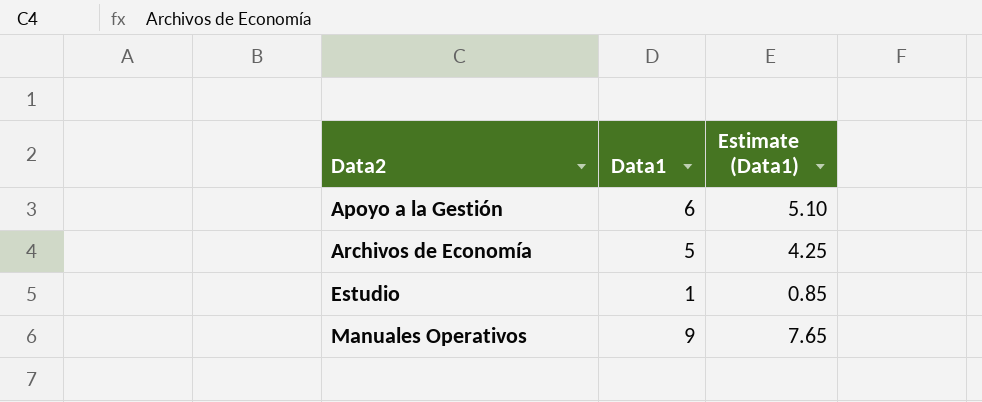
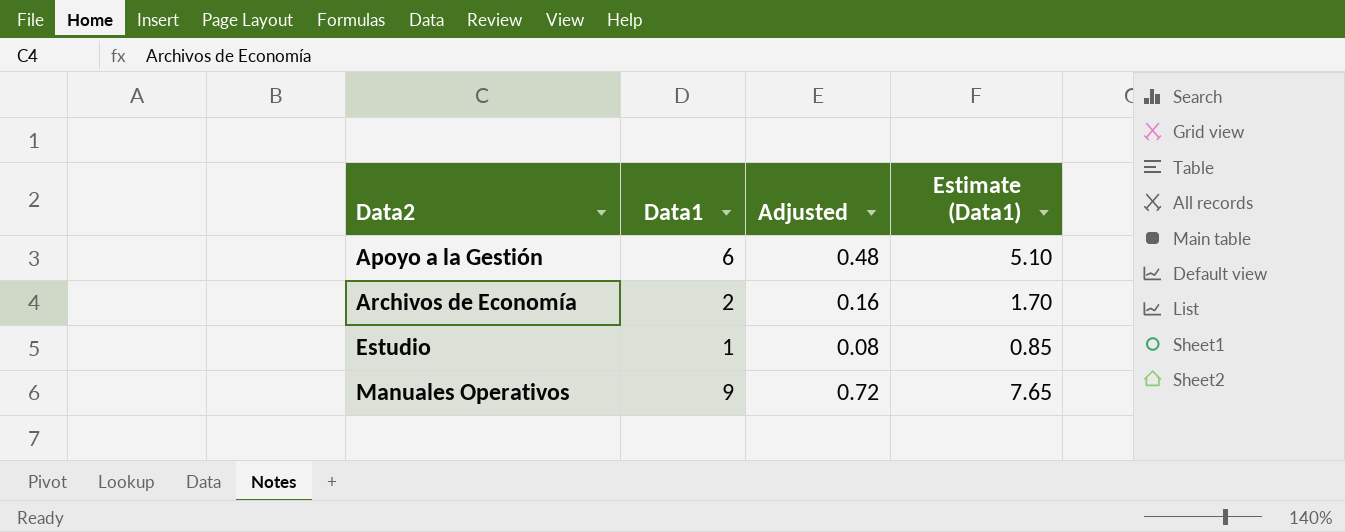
column Adjusted | formula: none -> [Data1] * 0.08
Archivos de Economía | Data1: 5 -> 2
Archivos de Economía | Estimate (Data1): 4.25 -> 1.70

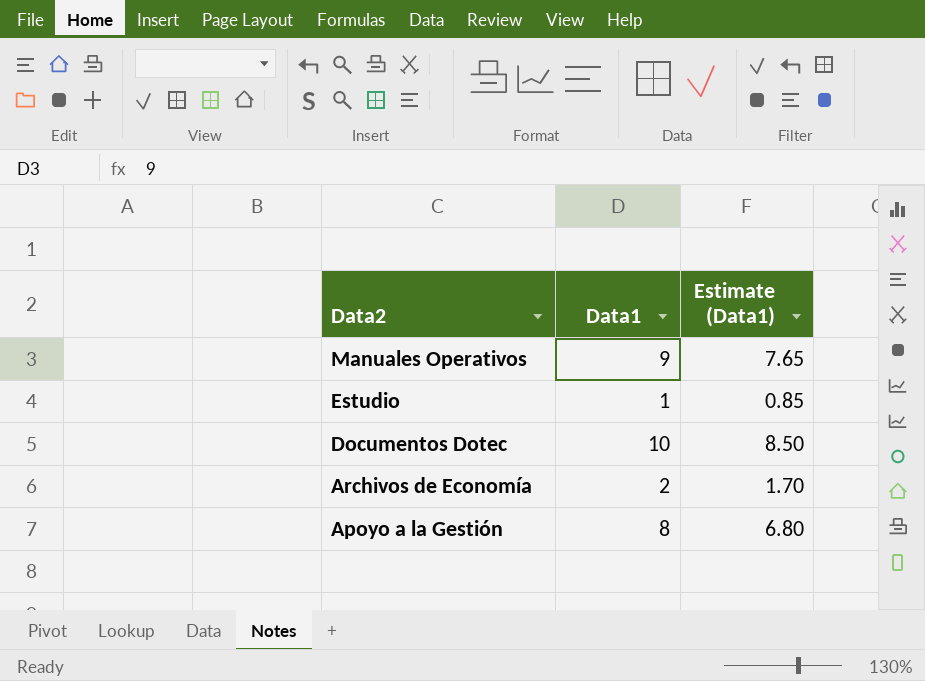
row order: Data2 ascending -> Data2 descending
column Adjusted | formula: [Data1] * 0.08 -> none
row Documentos Dotec: none -> 10 | 8.50
Apoyo a la Gestión | Data1: 6 -> 8
Apoyo a la Gestión | Estimate (Data1): 5.10 -> 6.80

